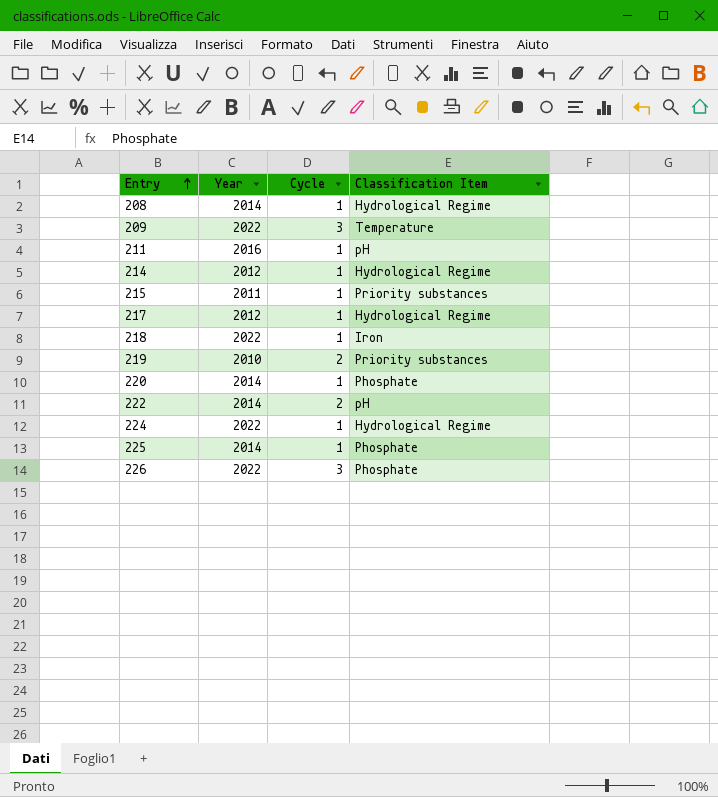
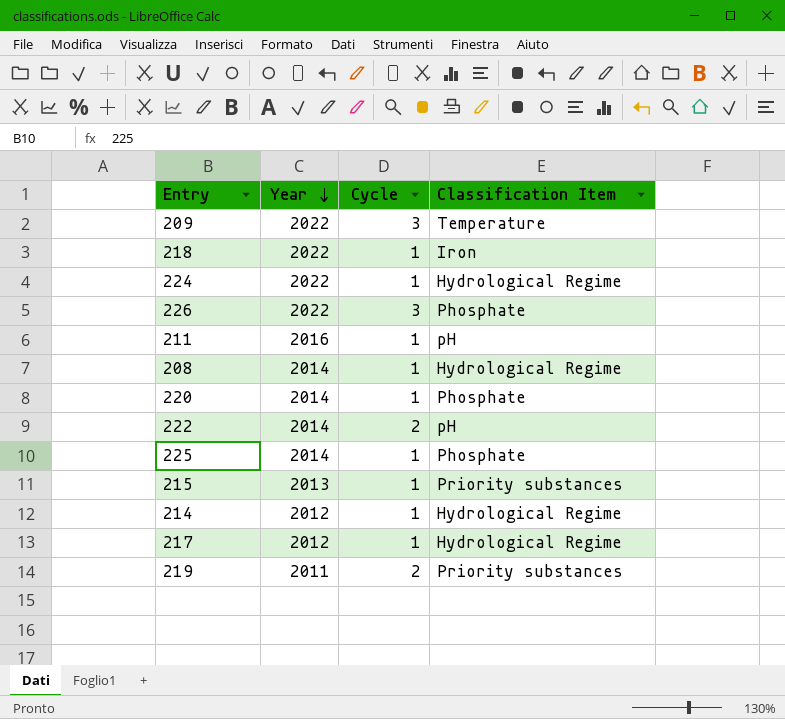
row order: Entry ascending -> Year descending
215 | Year: 2011 -> 2013
219 | Year: 2010 -> 2011

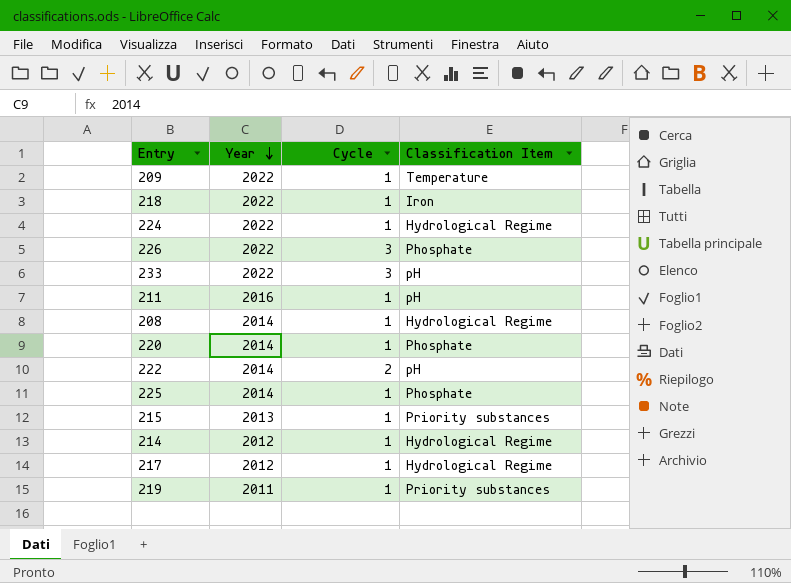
209 | Cycle: 3 -> 1
row 233: none -> 2022 | 3 | pH
219 | Cycle: 2 -> 1

